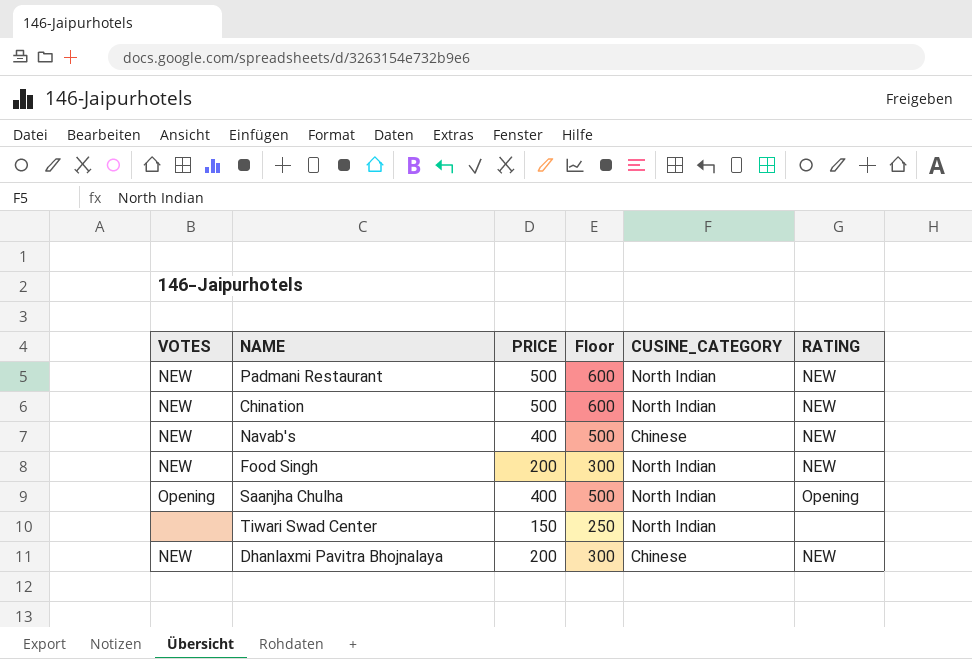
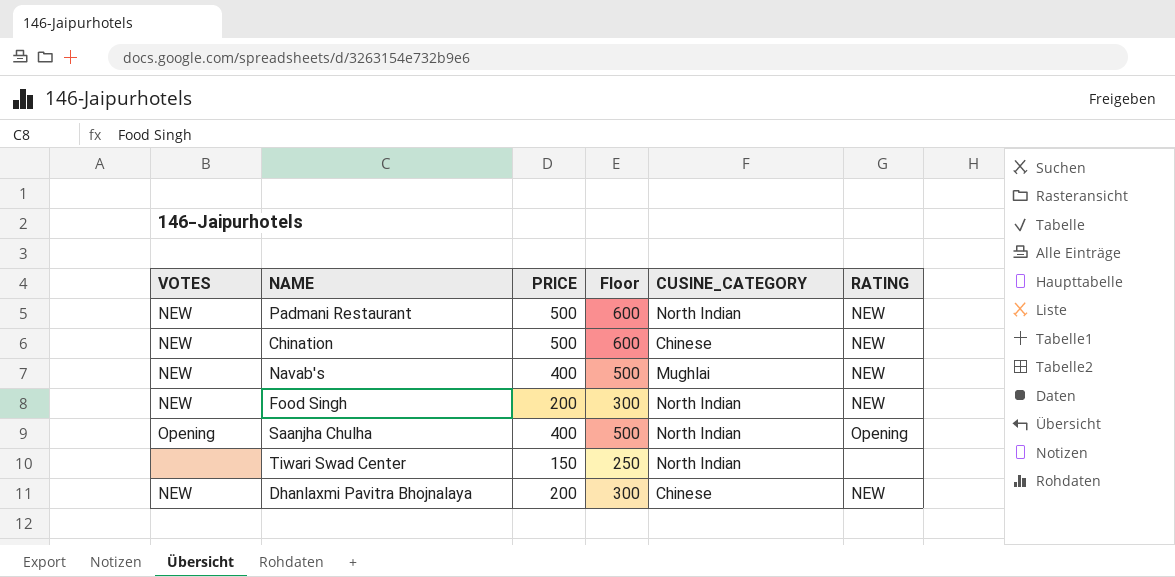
Chination | CUSINE_CATEGORY: North Indian -> Chinese
Navab's | CUSINE_CATEGORY: Chinese -> Mughlai

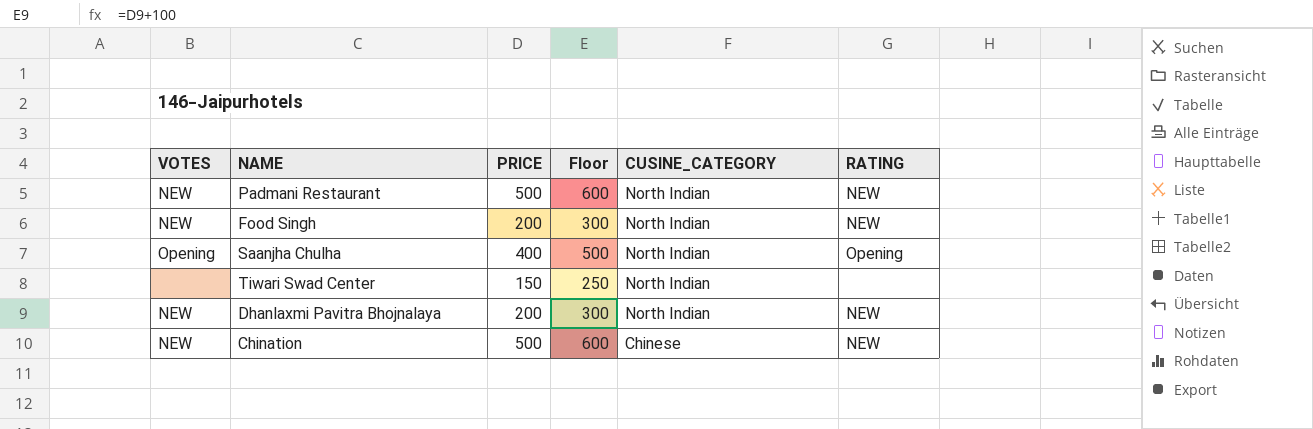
row order: none -> CUSINE_CATEGORY descending
row Navab's: NEW | 400 | 500 | Mughlai | NEW -> none
Dhanlaxmi Pavitra Bhojnalaya | CUSINE_CATEGORY: Chinese -> North Indian

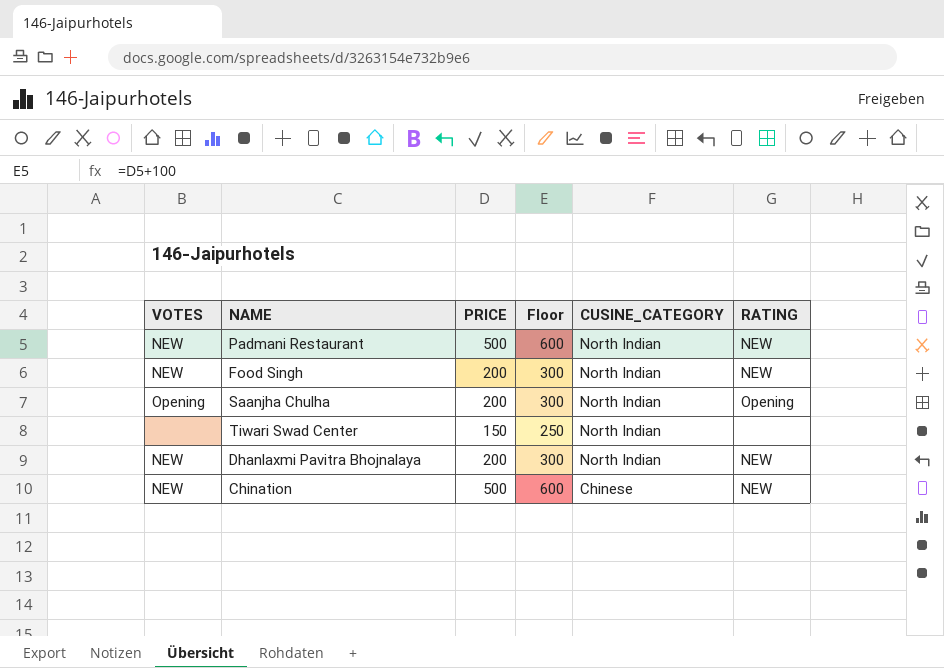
Saanjha Chulha | PRICE: 400 -> 200
Saanjha Chulha | Floor: 500 -> 300

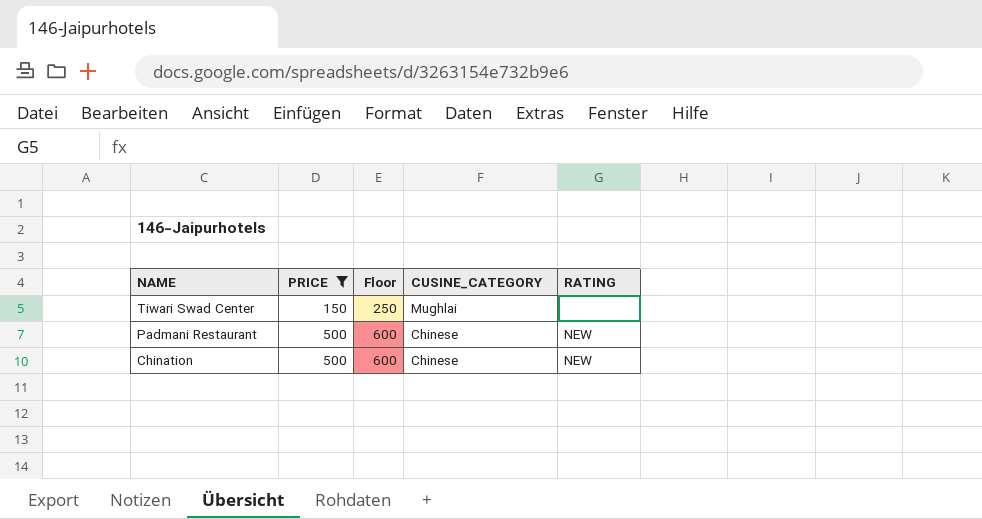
filter: none -> PRICE != 200
row order: CUSINE_CATEGORY descending -> NAME descending
column VOTES | position: 1 -> none
Tiwari Swad Center | CUSINE_CATEGORY: North Indian -> Mughlai
Padmani Restaurant | CUSINE_CATEGORY: North Indian -> Chinese

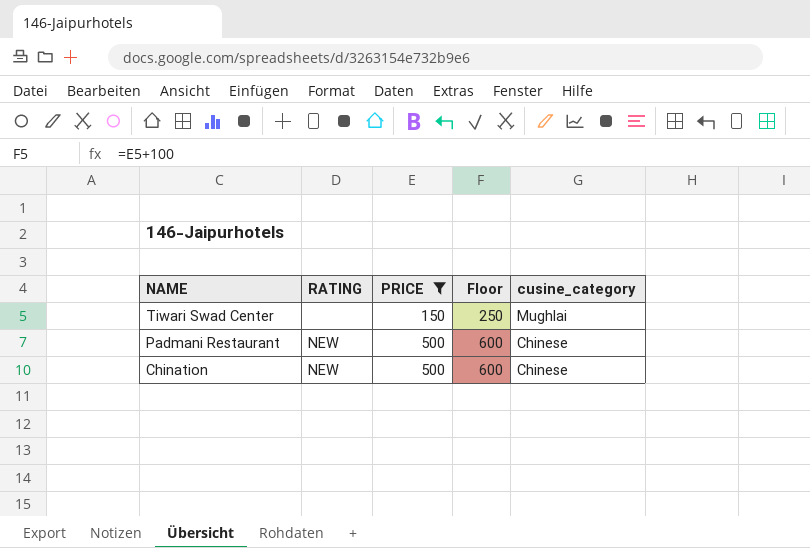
column RATING | position: 5 -> 2
column name: CUSINE_CATEGORY -> cusine_category

